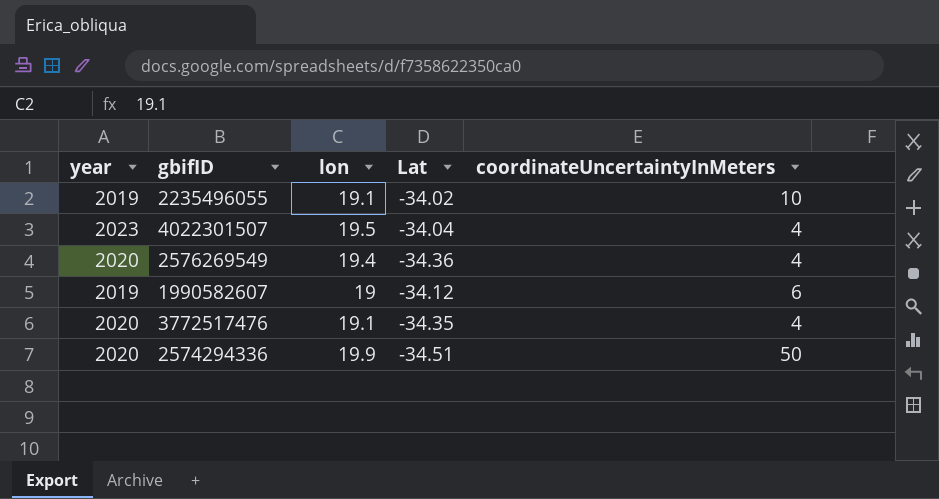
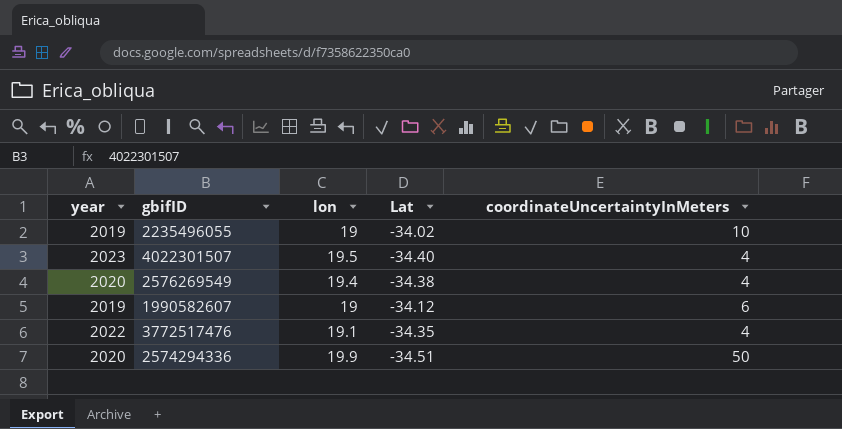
2235496055 | lon: 19.1 -> 19
4022301507 | Lat: -34.04 -> -34.40
2576269549 | Lat: -34.36 -> -34.38
3772517476 | year: 2020 -> 2022

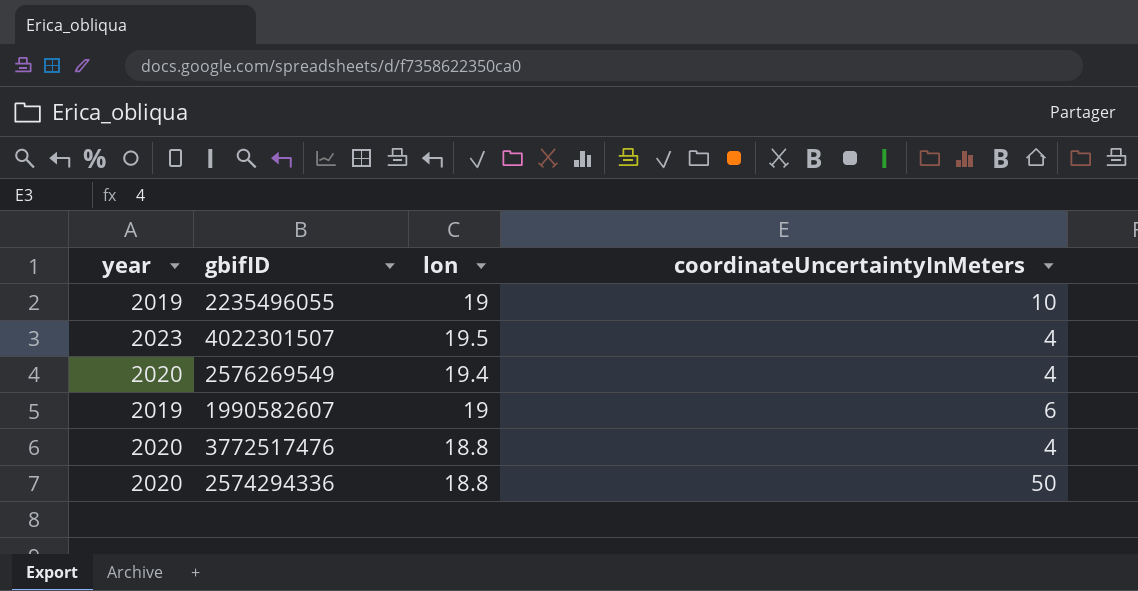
column Lat | position: 4 -> none
3772517476 | year: 2022 -> 2020
3772517476 | lon: 19.1 -> 18.8
2574294336 | lon: 19.9 -> 18.8

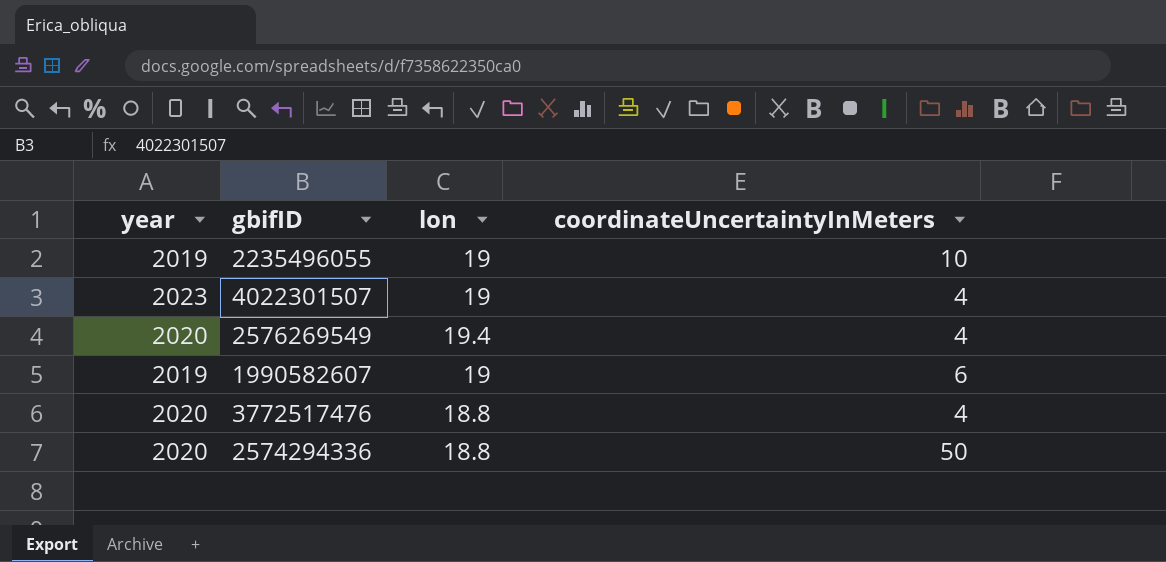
4022301507 | lon: 19.5 -> 19

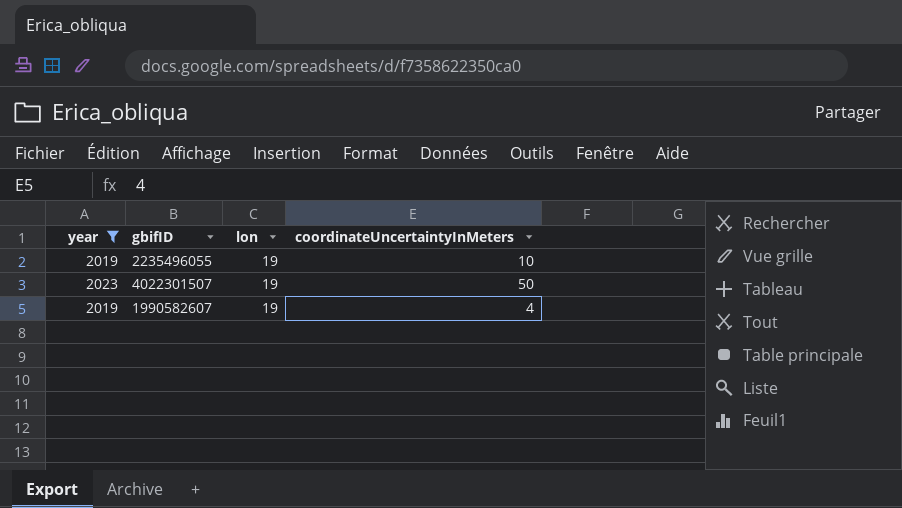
filter: none -> year != 2020
4022301507 | coordinateUncertaintyInMeters: 4 -> 50
1990582607 | coordinateUncertaintyInMeters: 6 -> 4

